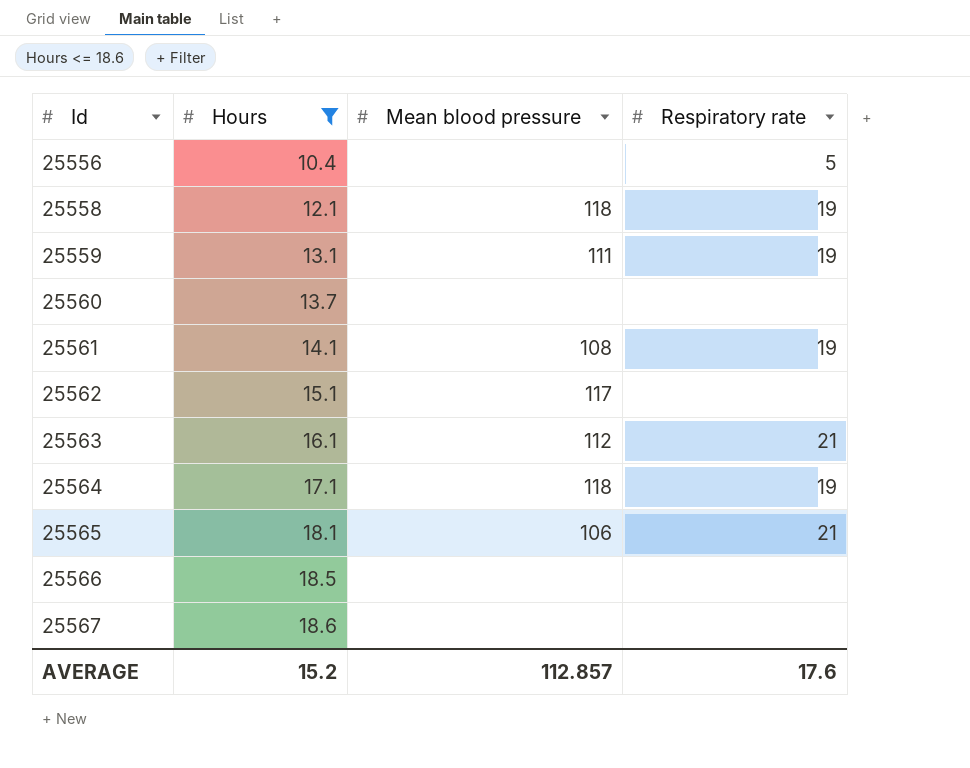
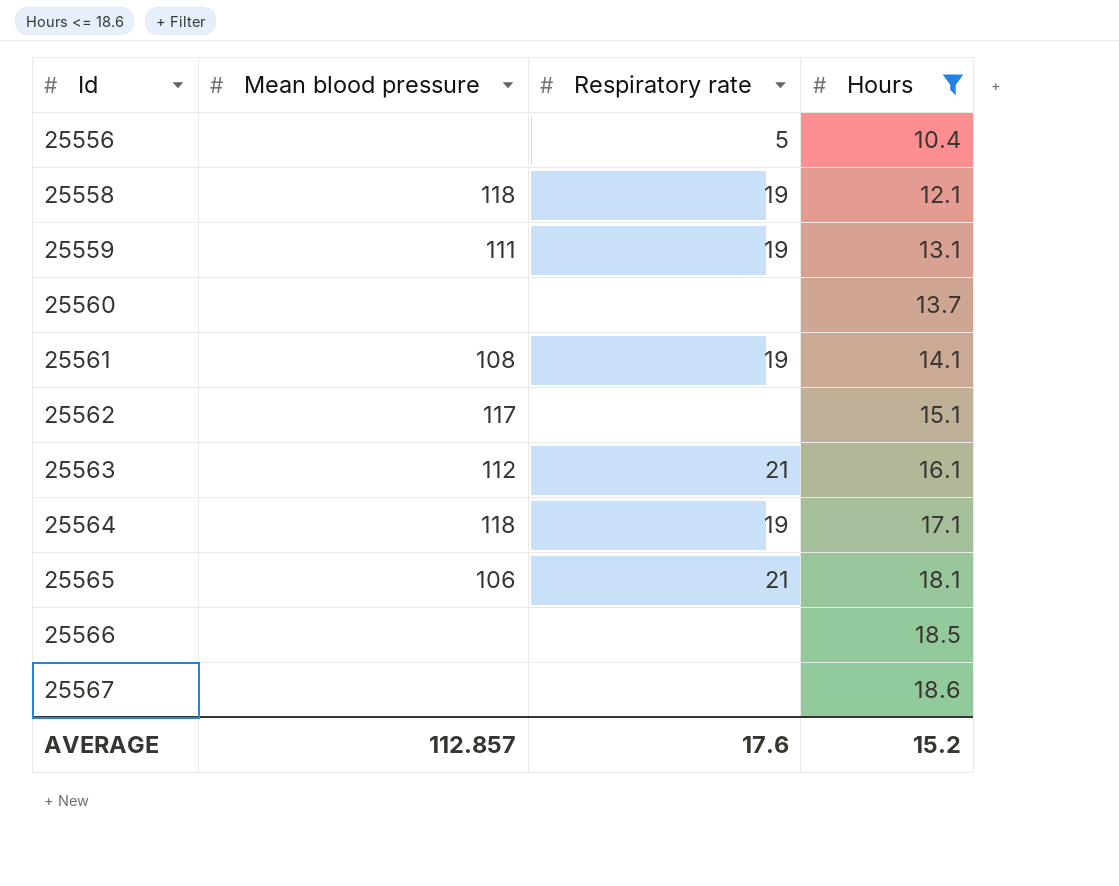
column Hours | position: 2 -> 4

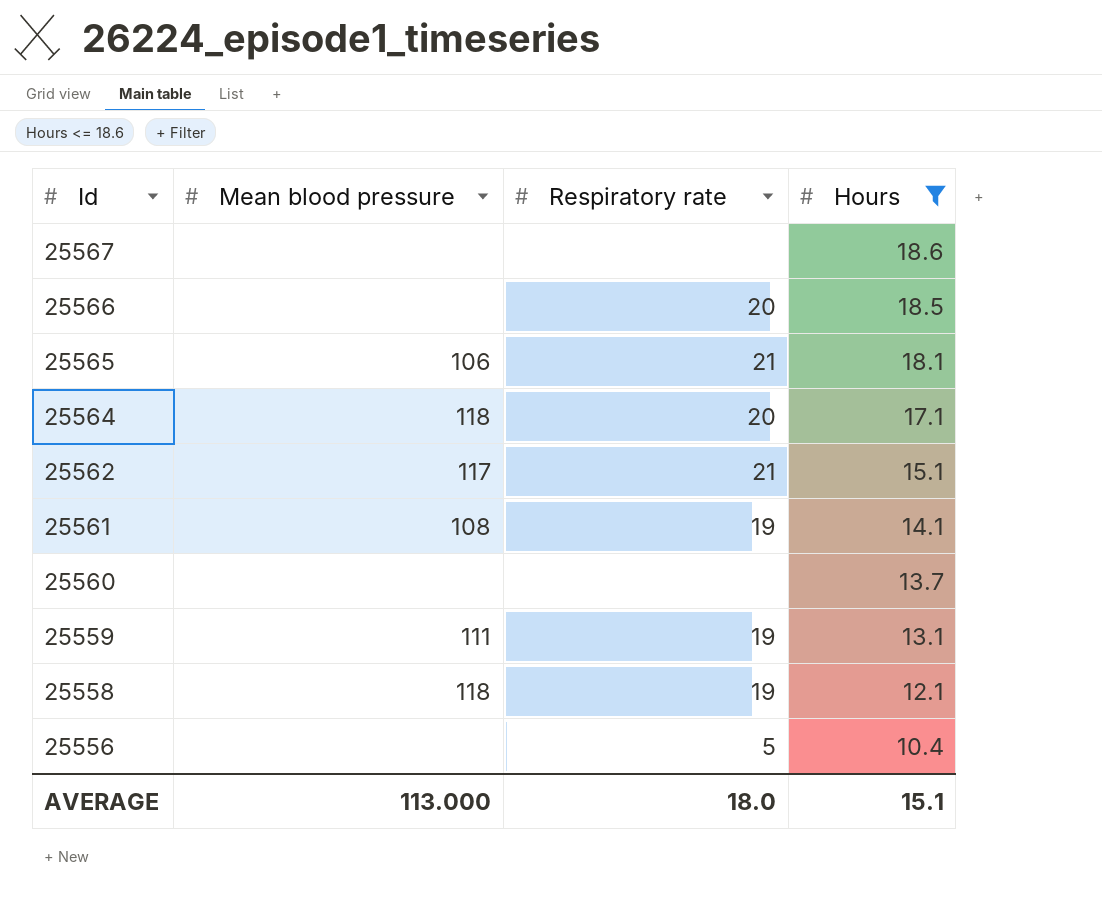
row order: Id ascending -> Id descending
row 25563: 112 | 21 | 16.1 -> none
25566 | Respiratory rate: none -> 20
25564 | Respiratory rate: 19 -> 20
25562 | Respiratory rate: none -> 21
AVERAGE | Mean blood pressure: 112.857 -> 113.000
AVERAGE | Respiratory rate: 17.6 -> 18.0
AVERAGE | Hours: 15.2 -> 15.1

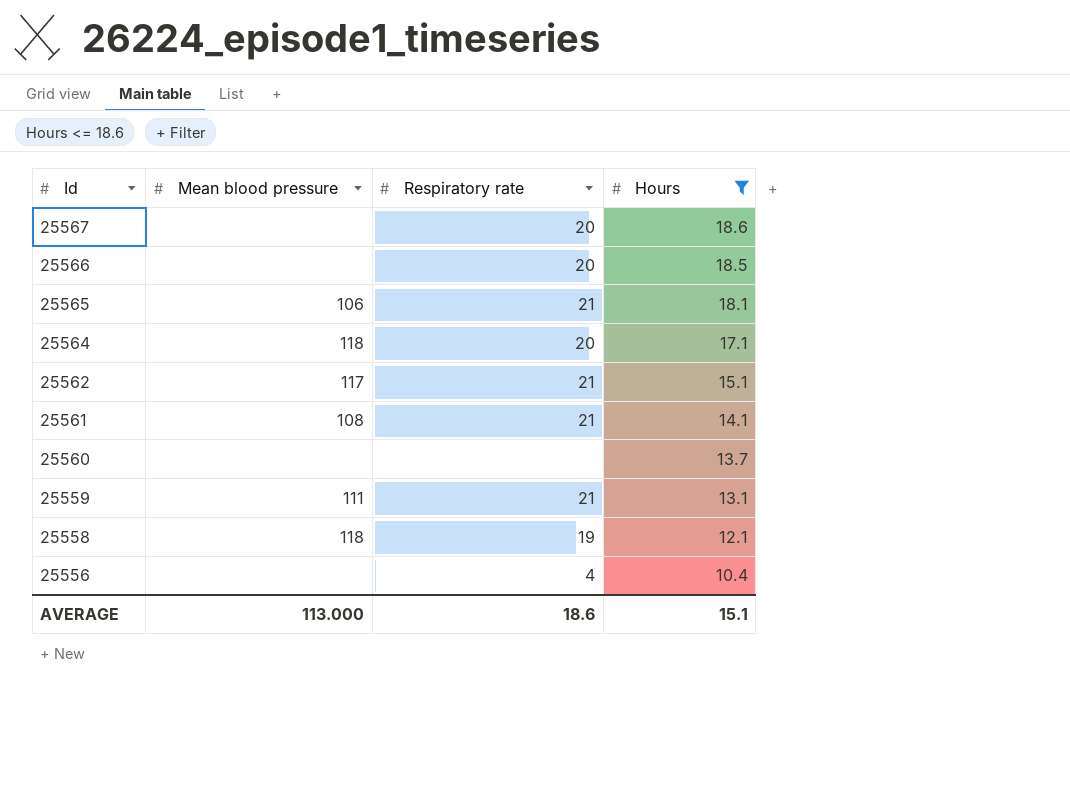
25567 | Respiratory rate: none -> 20
25561 | Respiratory rate: 19 -> 21
25559 | Respiratory rate: 19 -> 21
25556 | Respiratory rate: 5 -> 4
AVERAGE | Respiratory rate: 18.0 -> 18.6

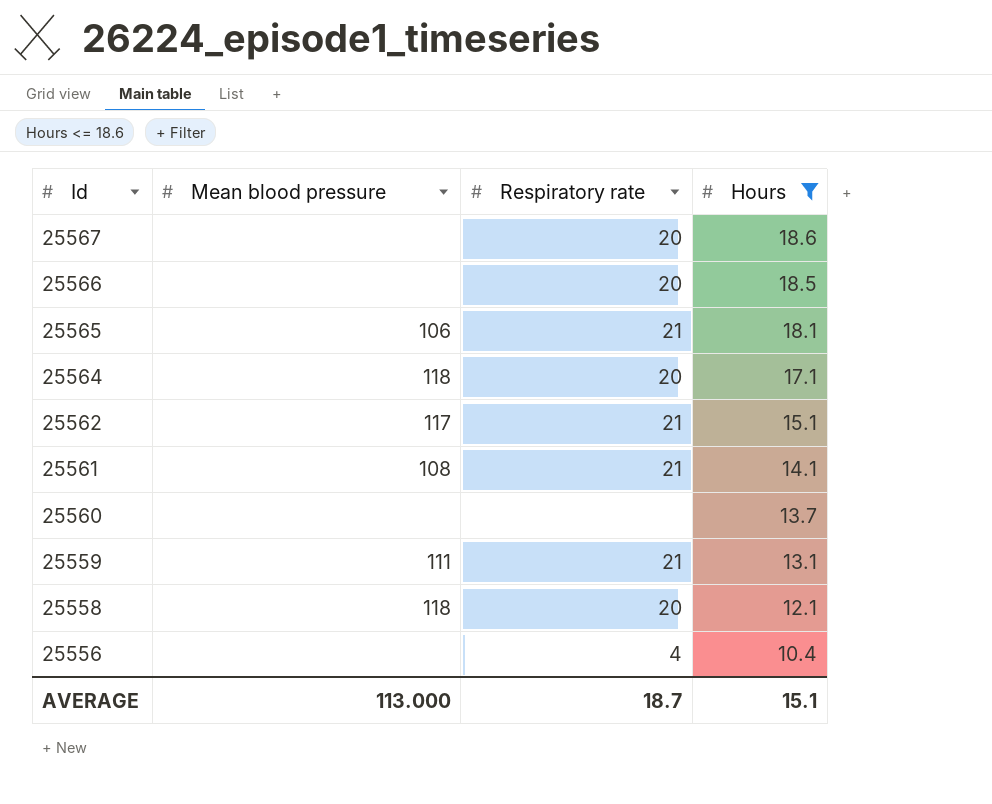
25558 | Respiratory rate: 19 -> 20
AVERAGE | Respiratory rate: 18.6 -> 18.7

